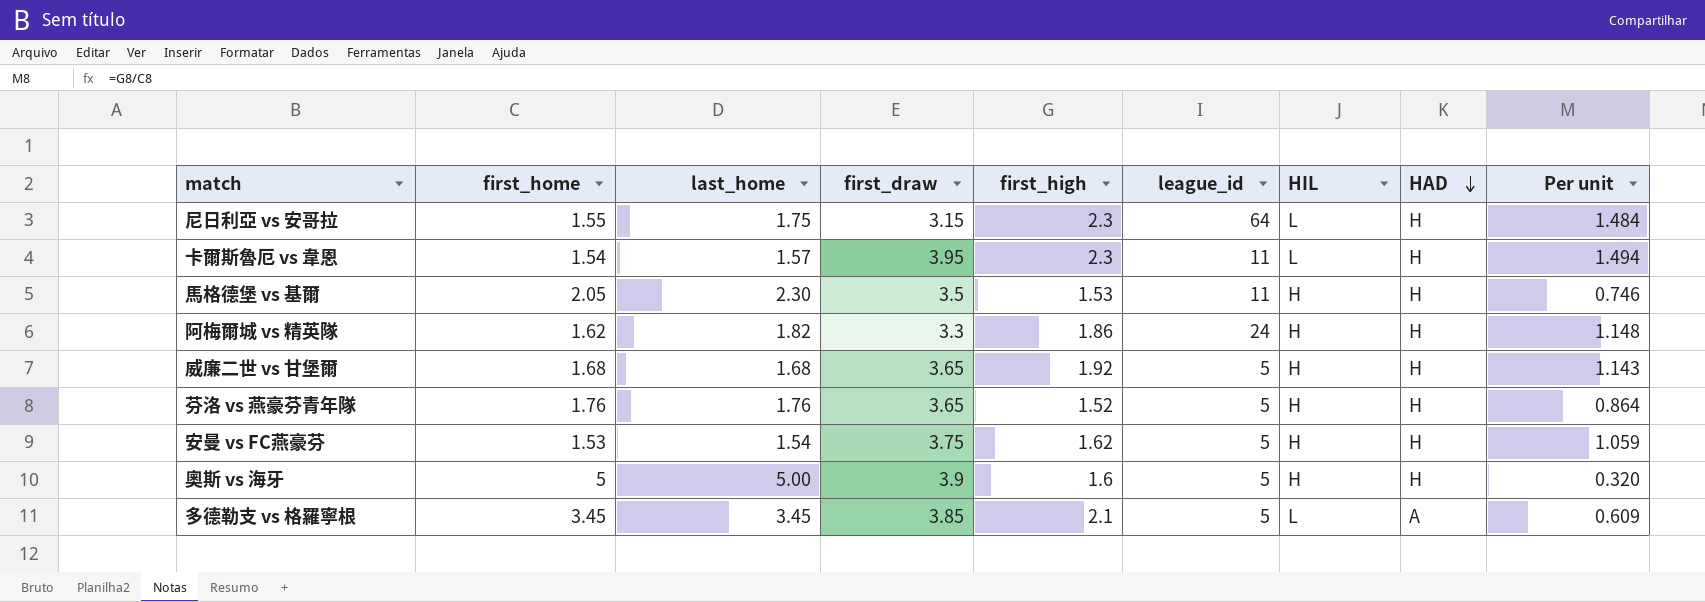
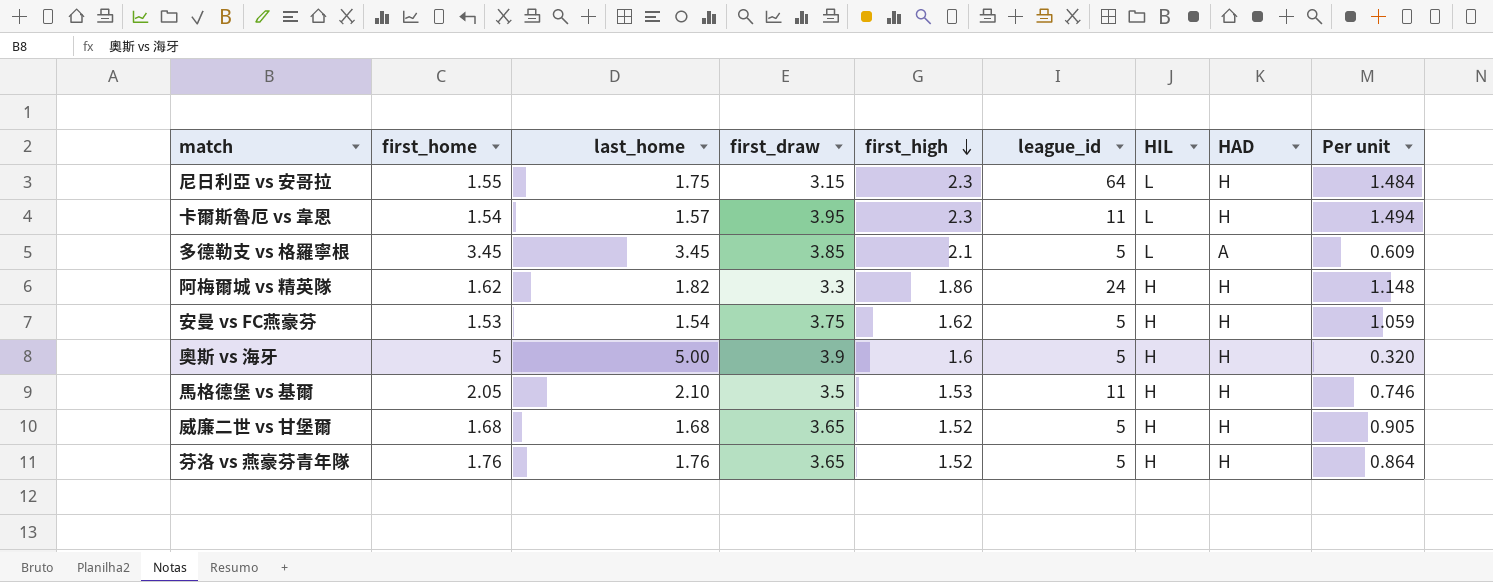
row order: HAD descending -> first_high descending
馬格德堡 vs 基爾 | last_home: 2.30 -> 2.10
威廉二世 vs 甘堡爾 | first_high: 1.92 -> 1.52
威廉二世 vs 甘堡爾 | Per unit: 1.143 -> 0.905

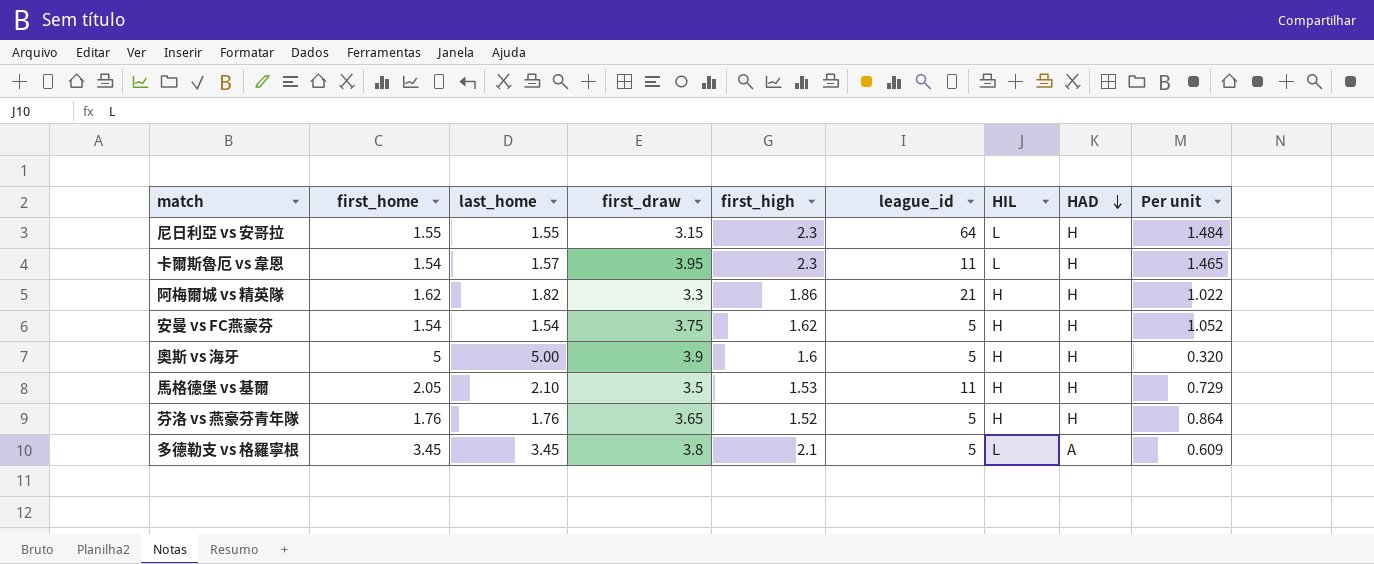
row order: first_high descending -> HAD descending
column Per unit | formula: [first_high] / [first_home] -> [first_high] / [last_home]
row 威廉二世 vs 甘堡爾: 1.68 | 1.68 | 3.65 | 1.52 | 5 | H | H | 0.905 -> none
尼日利亞 vs 安哥拉 | last_home: 1.75 -> 1.55
阿梅爾城 vs 精英隊 | league_id: 24 -> 21
安曼 vs FC燕豪芬 | first_home: 1.53 -> 1.54
多德勒支 vs 格羅寧根 | first_draw: 3.85 -> 3.8

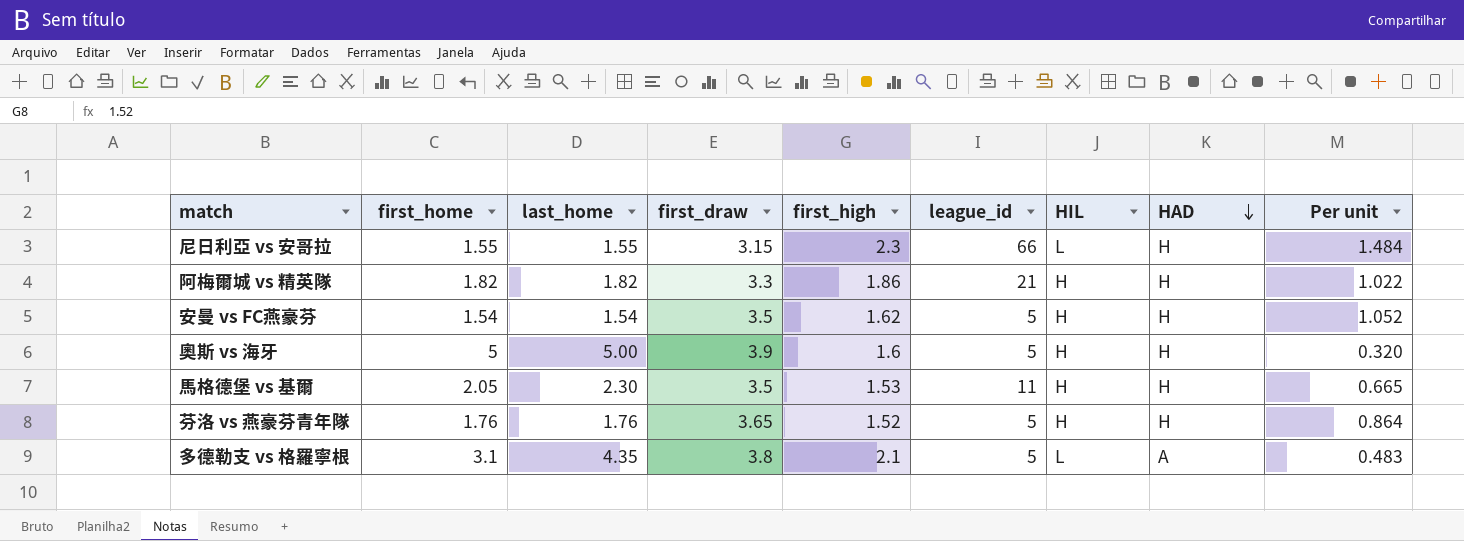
row 卡爾斯魯厄 vs 韋恩: 1.54 | 1.57 | 3.95 | 2.3 | 11 | L | H | 1.465 -> none
尼日利亞 vs 安哥拉 | league_id: 64 -> 66
阿梅爾城 vs 精英隊 | first_home: 1.62 -> 1.82
安曼 vs FC燕豪芬 | first_draw: 3.75 -> 3.5
馬格德堡 vs 基爾 | last_home: 2.10 -> 2.30
馬格德堡 vs 基爾 | Per unit: 0.729 -> 0.665
多德勒支 vs 格羅寧根 | first_home: 3.45 -> 3.1
多德勒支 vs 格羅寧根 | last_home: 3.45 -> 4.35
多德勒支 vs 格羅寧根 | Per unit: 0.609 -> 0.483

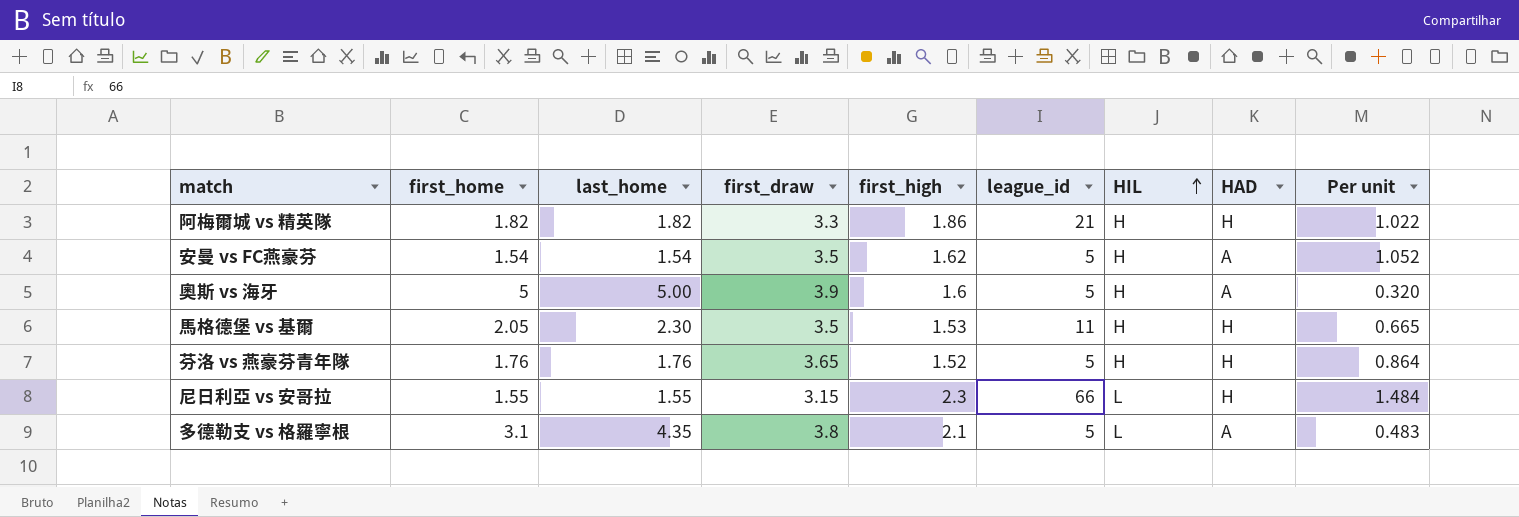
row order: HAD descending -> HIL ascending
安曼 vs FC燕豪芬 | HAD: H -> A
奧斯 vs 海牙 | HAD: H -> A

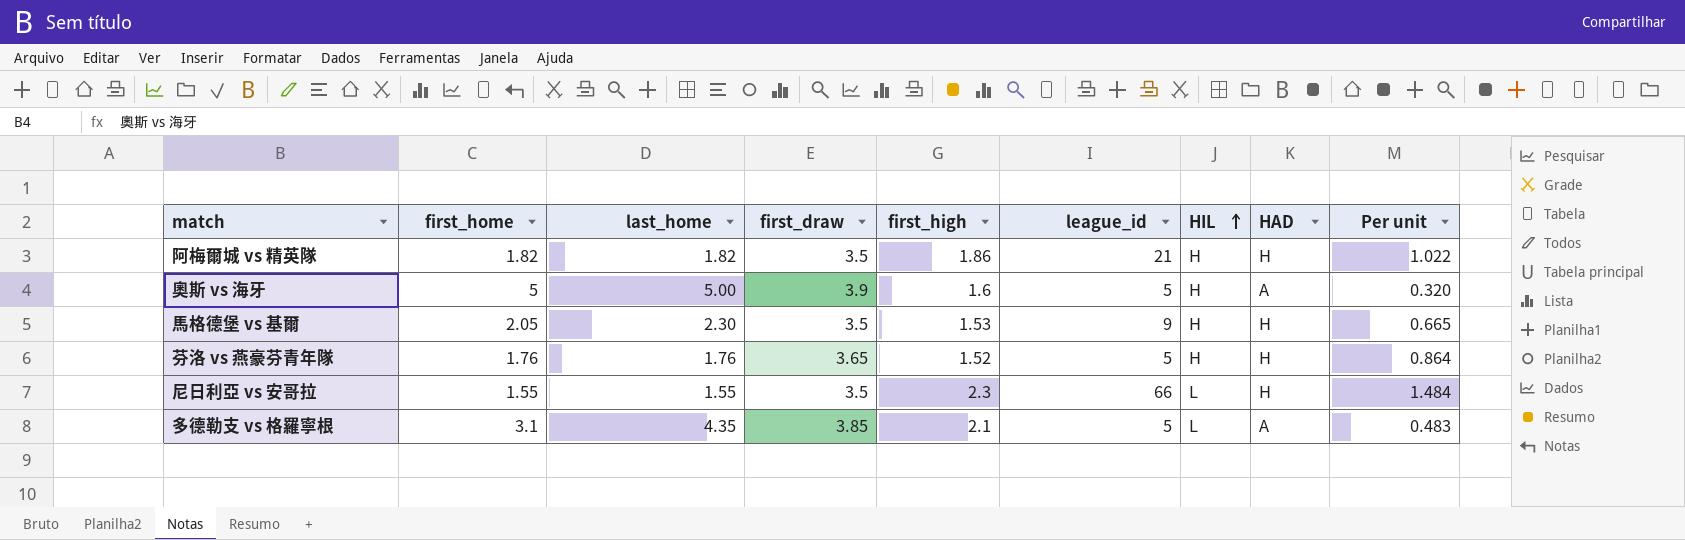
row 安曼 vs FC燕豪芬: 1.54 | 1.54 | 3.5 | 1.62 | 5 | H | A | 1.052 -> none
阿梅爾城 vs 精英隊 | first_draw: 3.3 -> 3.5
馬格德堡 vs 基爾 | league_id: 11 -> 9
尼日利亞 vs 安哥拉 | first_draw: 3.15 -> 3.5
多德勒支 vs 格羅寧根 | first_draw: 3.8 -> 3.85

